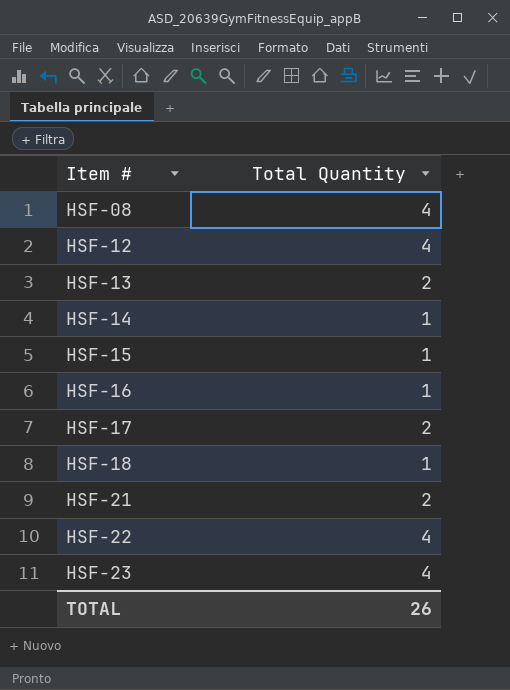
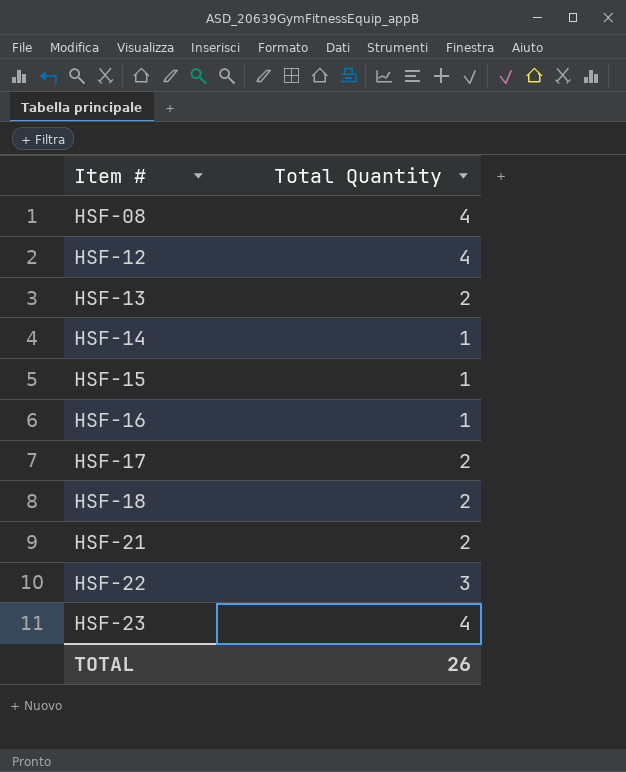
HSF-18 | Total Quantity: 1 -> 2
HSF-22 | Total Quantity: 4 -> 3

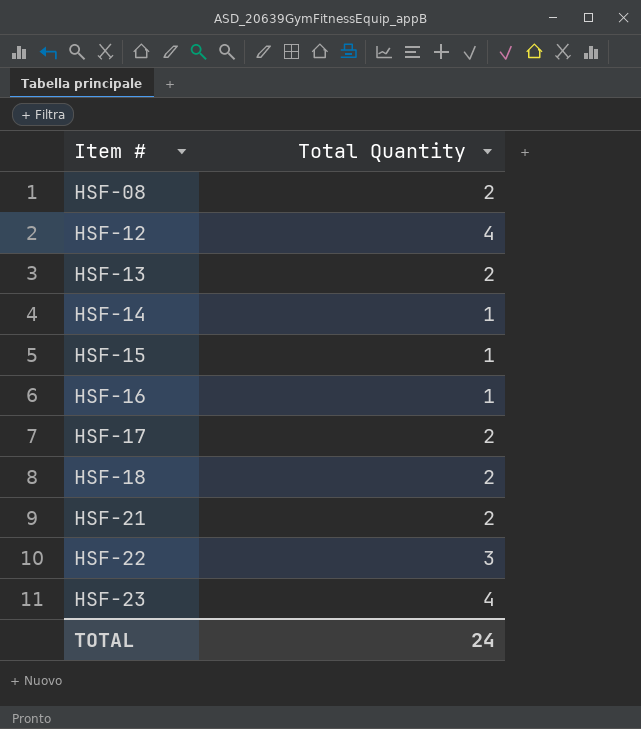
HSF-08 | Total Quantity: 4 -> 2
TOTAL | Total Quantity: 26 -> 24

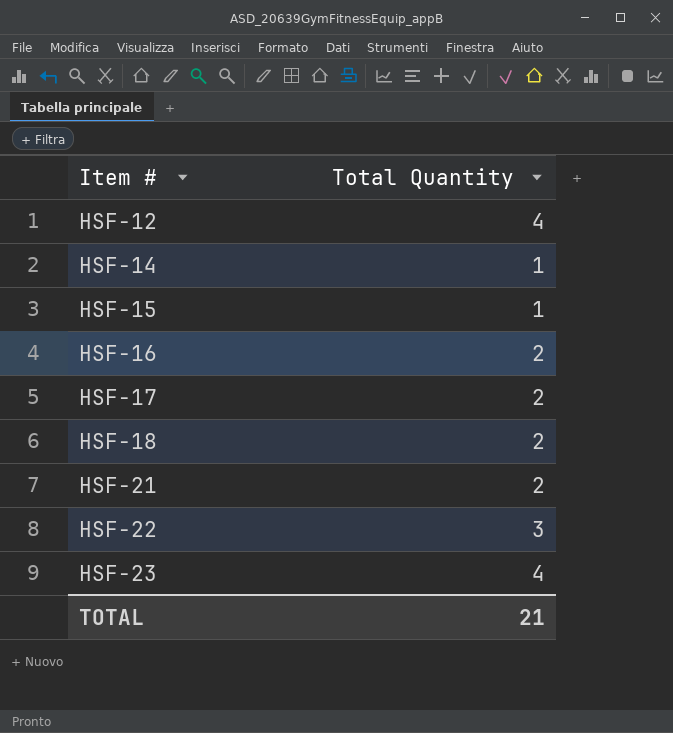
row HSF-08: 2 -> none
row HSF-13: 2 -> none
HSF-16 | Total Quantity: 1 -> 2
TOTAL | Total Quantity: 24 -> 21

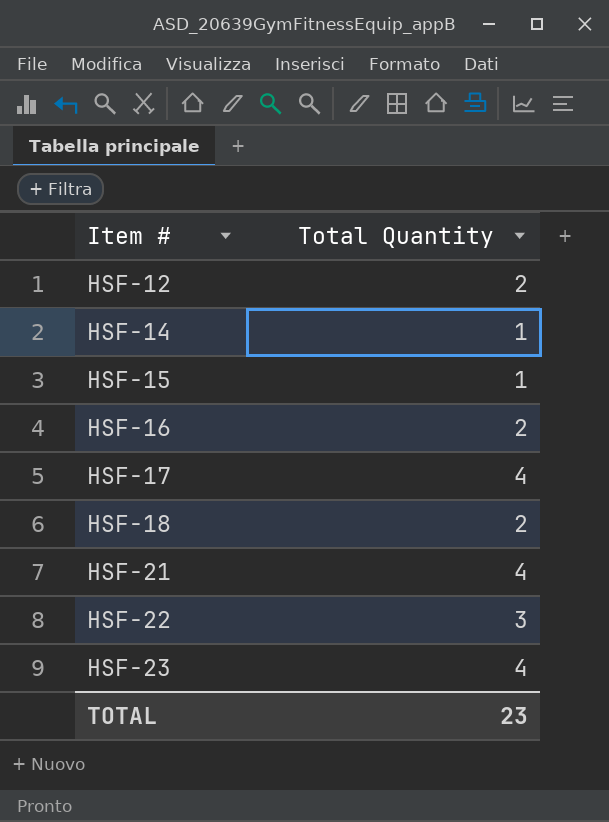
HSF-12 | Total Quantity: 4 -> 2
HSF-17 | Total Quantity: 2 -> 4
HSF-21 | Total Quantity: 2 -> 4
TOTAL | Total Quantity: 21 -> 23

